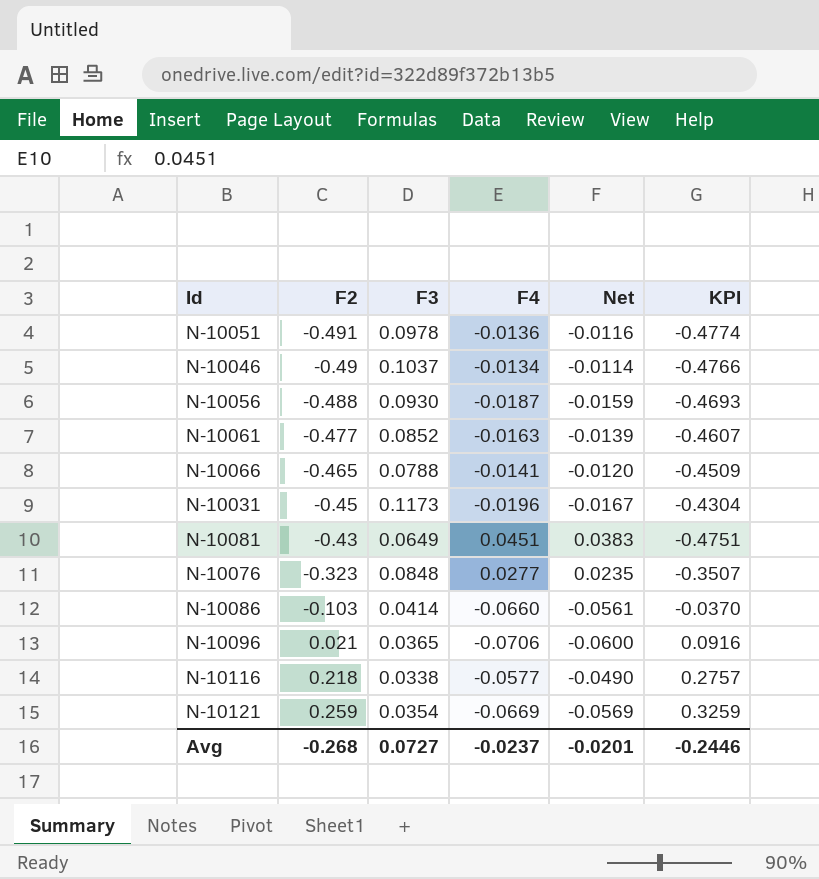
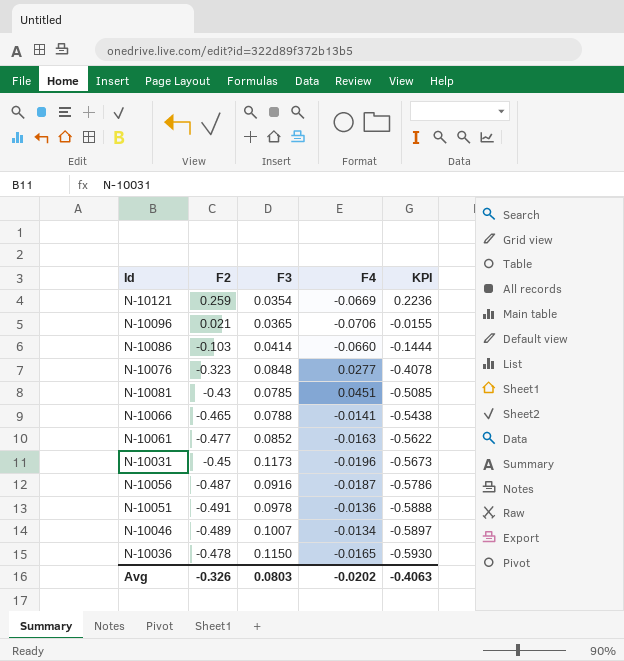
row order: F2 ascending -> KPI descending
column Net | formula: [F4] * 0.85 -> none
column KPI | formula: [F2] - [F4] -> [F2] - [F3]
row N-10116: 0.218 | 0.0338 | -0.0577 | -0.0490 | 0.2757 -> none
N-10081 | F3: 0.0649 -> 0.0785
N-10056 | F2: -0.488 -> -0.487
N-10056 | F3: 0.0930 -> 0.0916
N-10046 | F2: -0.49 -> -0.489
N-10046 | F3: 0.1037 -> 0.1007
row N-10036: none -> -0.478 | 0.1150 | -0.0165 | -0.5930
Avg | F2: -0.268 -> -0.326
Avg | F3: 0.0727 -> 0.0803
Avg | F4: -0.0237 -> -0.0202
Avg | KPI: -0.2446 -> -0.4063

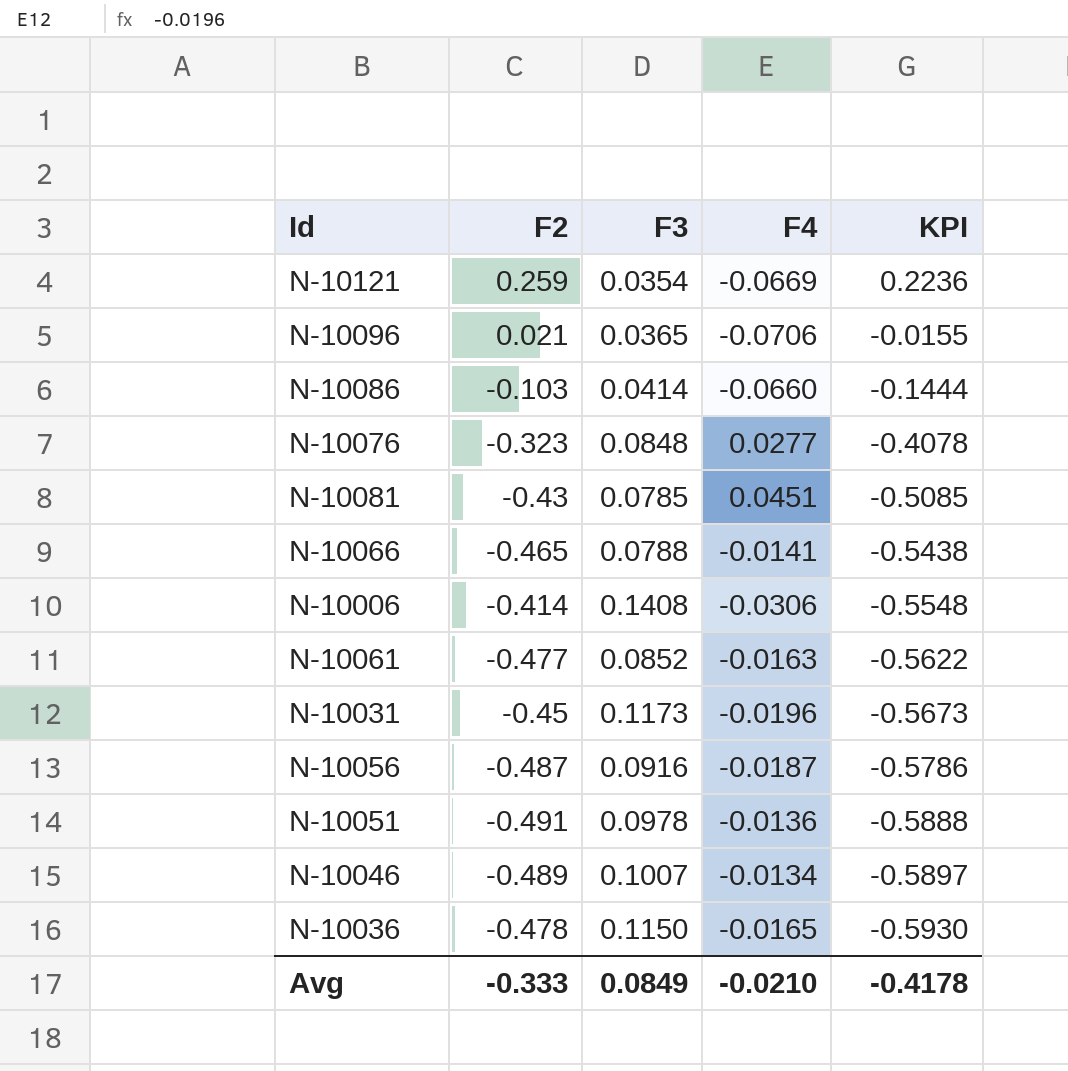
row N-10006: none -> -0.414 | 0.1408 | -0.0306 | -0.5548
Avg | F2: -0.326 -> -0.333
Avg | F3: 0.0803 -> 0.0849
Avg | F4: -0.0202 -> -0.0210
Avg | KPI: -0.4063 -> -0.4178

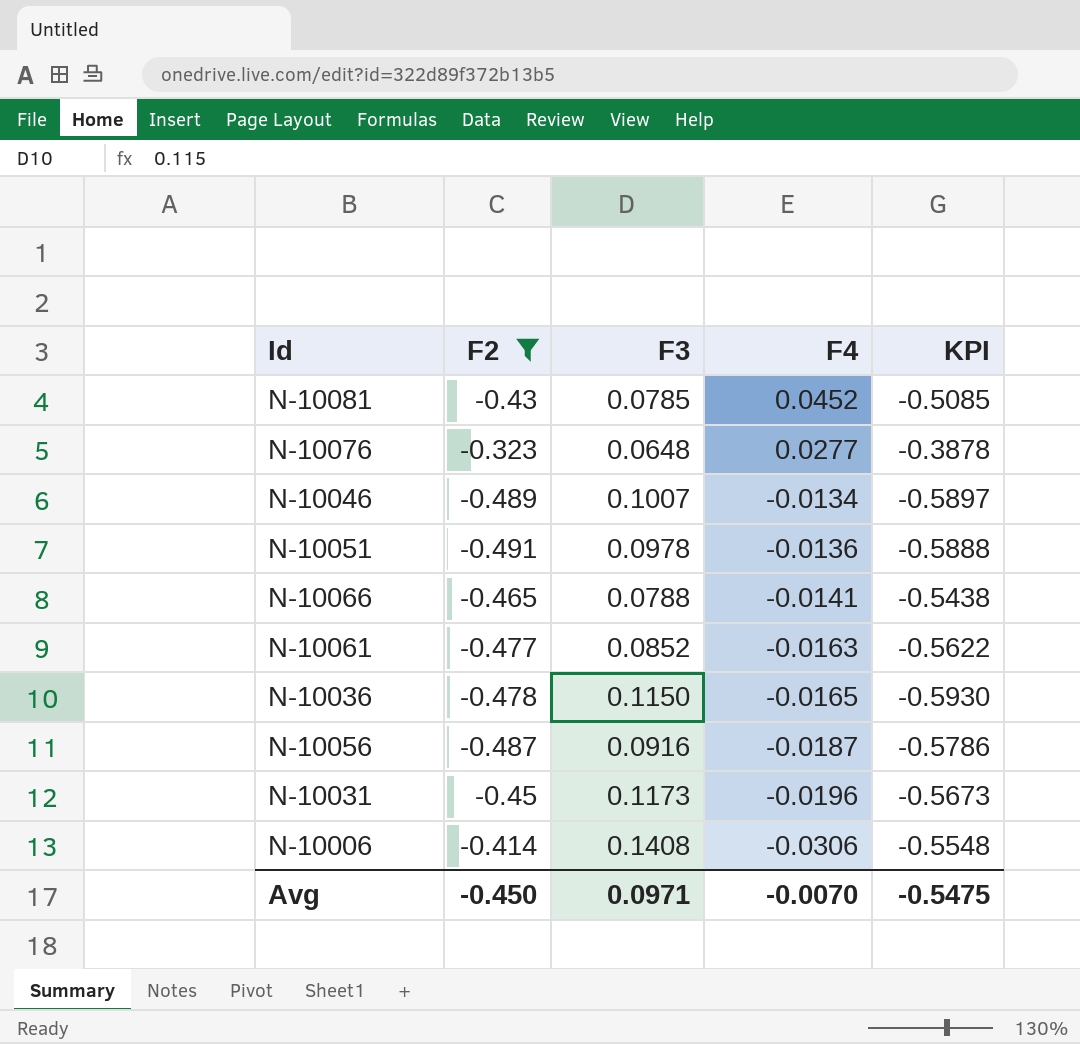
filter: none -> F2 <= -0.323
row order: KPI descending -> F4 descending
N-10081 | F4: 0.0451 -> 0.0452
N-10076 | F3: 0.0848 -> 0.0648
N-10076 | KPI: -0.4078 -> -0.3878
Avg | F2: -0.333 -> -0.450
Avg | F3: 0.0849 -> 0.0971
Avg | F4: -0.0210 -> -0.0070
Avg | KPI: -0.4178 -> -0.5475

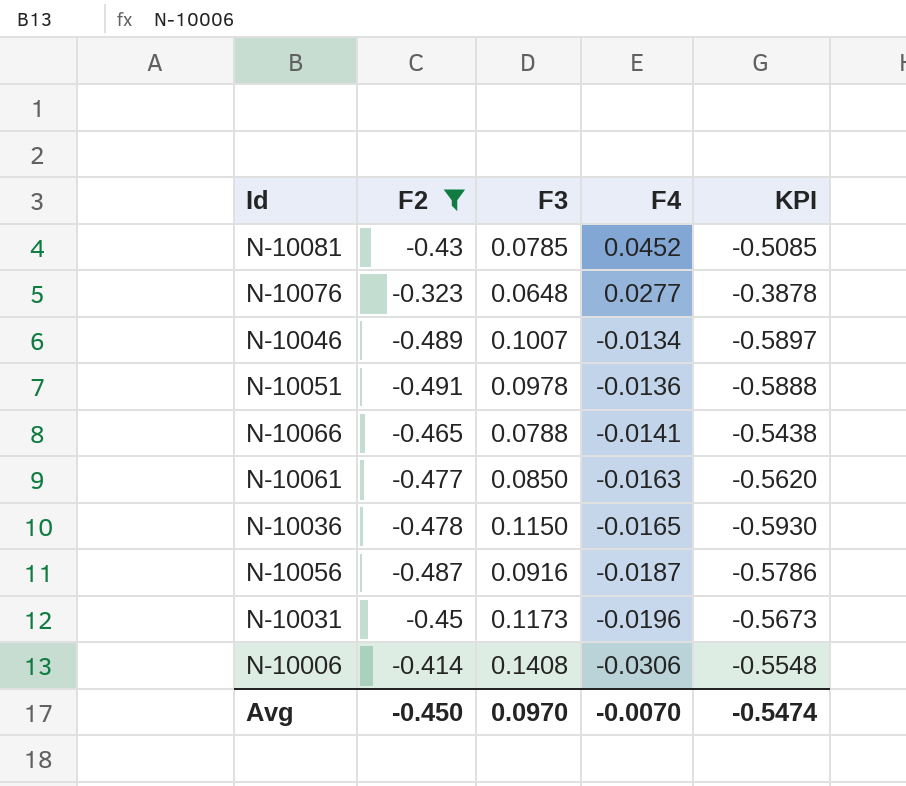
N-10061 | F3: 0.0852 -> 0.0850
N-10061 | KPI: -0.5622 -> -0.5620
Avg | F3: 0.0971 -> 0.0970
Avg | KPI: -0.5475 -> -0.5474

